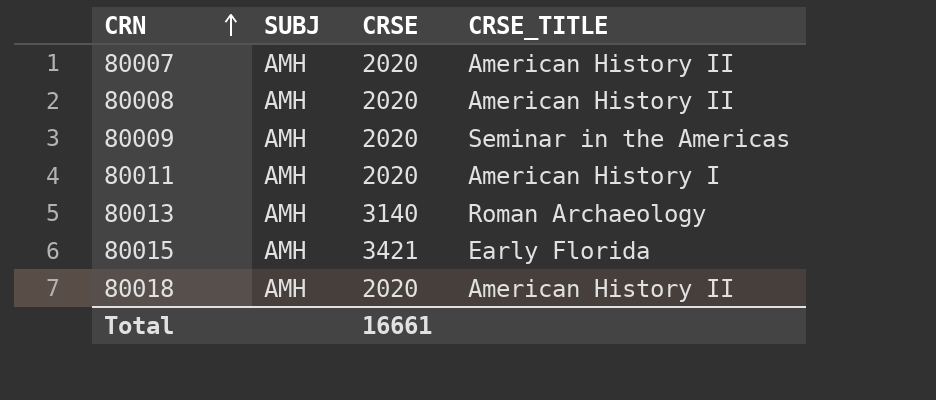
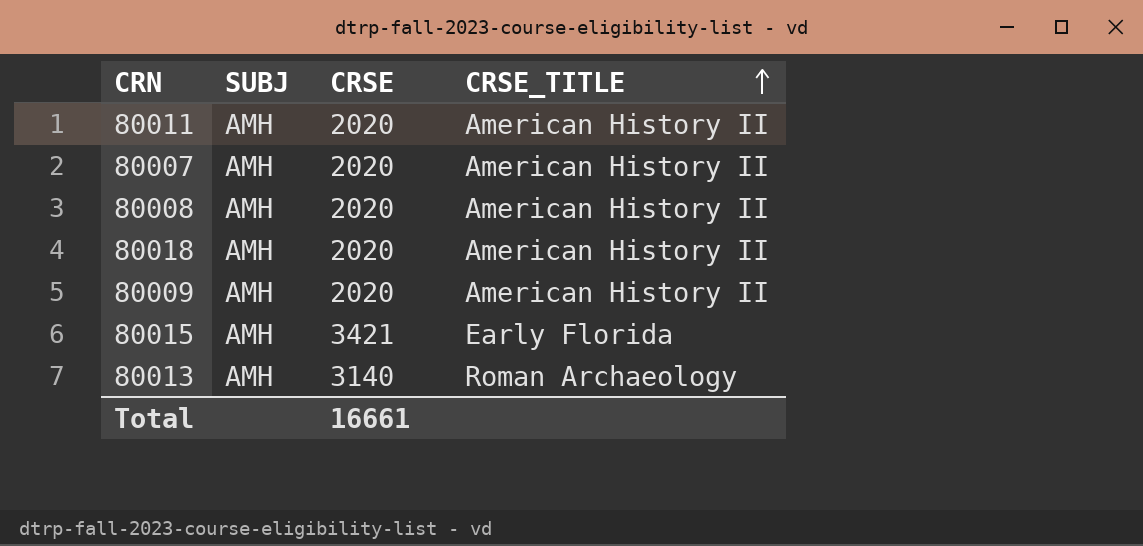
row order: CRN ascending -> CRSE_TITLE ascending
80011 | CRSE_TITLE: American History I -> American History II
80009 | CRSE_TITLE: Seminar in the Americas -> American History II

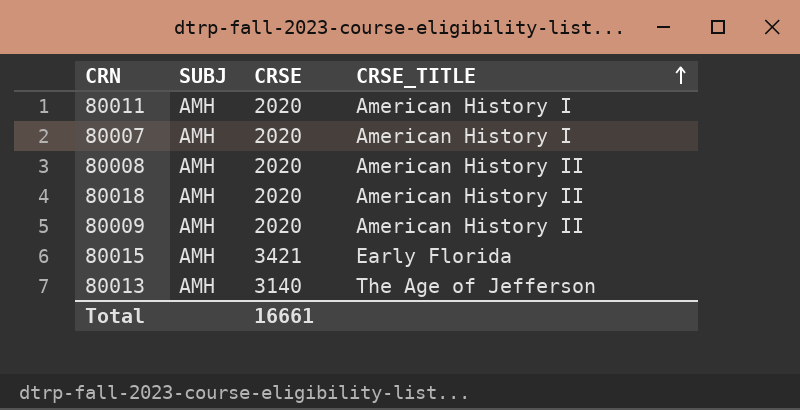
80011 | CRSE_TITLE: American History II -> American History I
80007 | CRSE_TITLE: American History II -> American History I
80013 | CRSE_TITLE: Roman Archaeology -> The Age of Jefferson

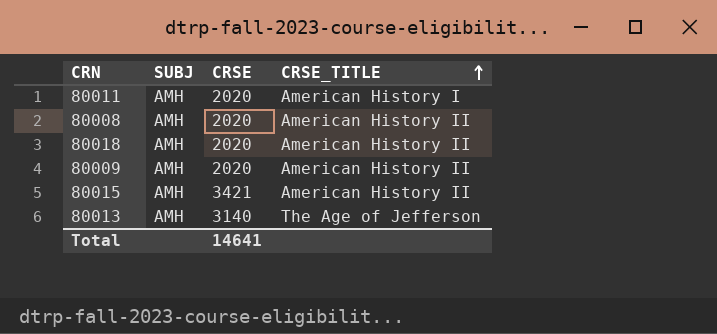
row 80007: AMH | 2020 | American History I -> none
80015 | CRSE_TITLE: Early Florida -> American History II
Total | CRSE: 16661 -> 14641

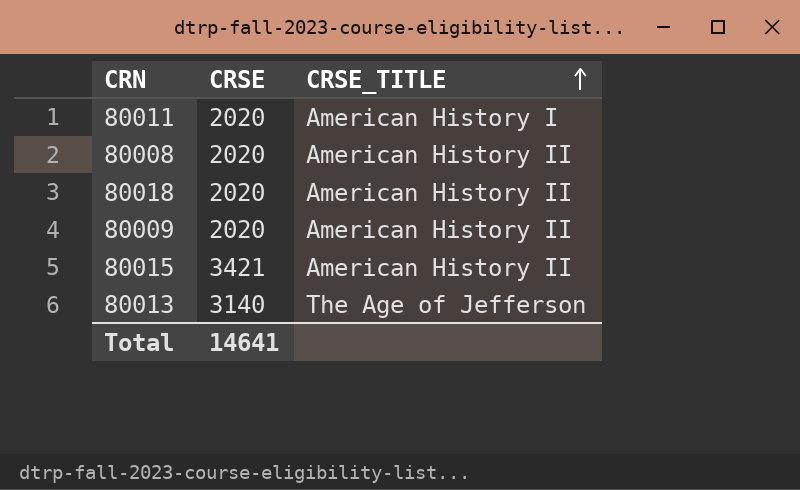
column SUBJ | position: 2 -> none

